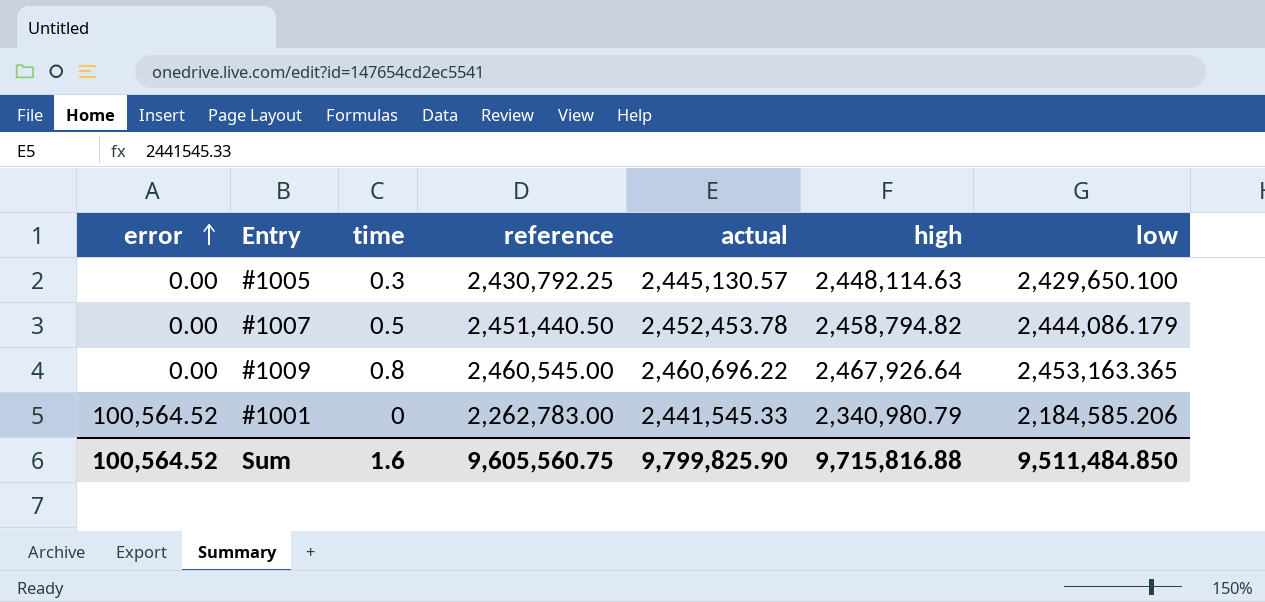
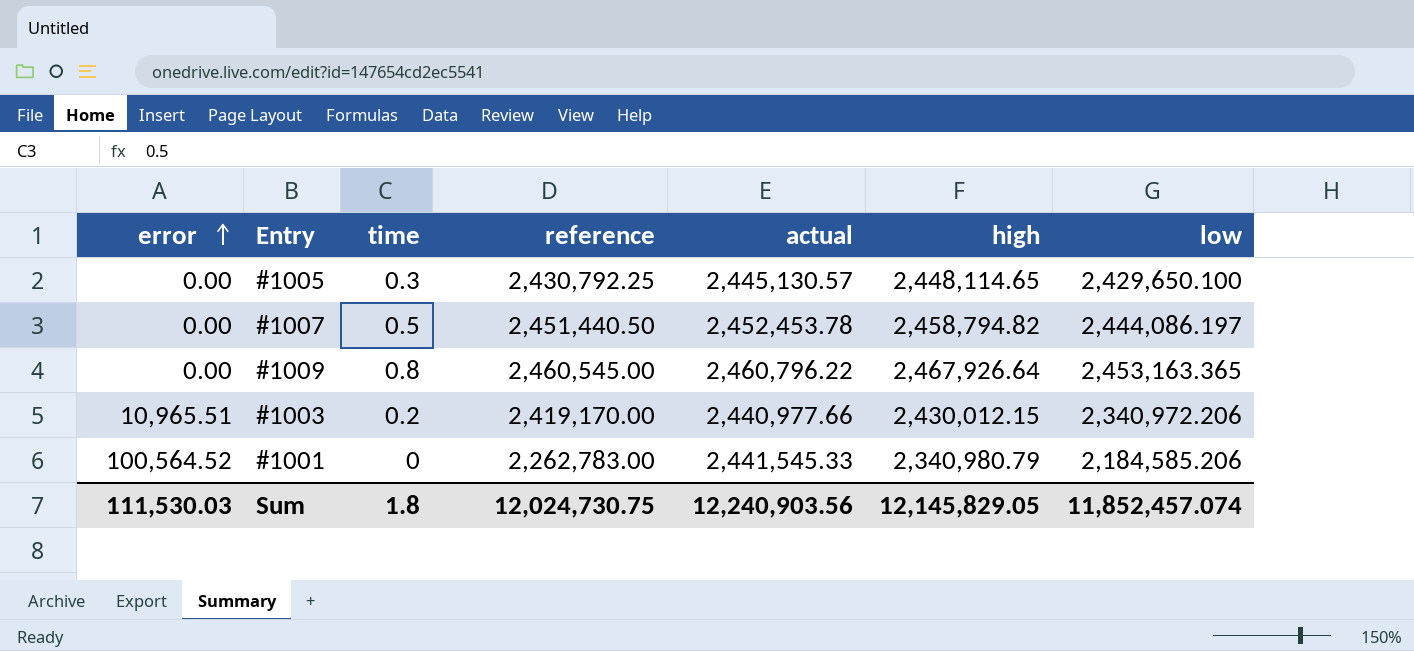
#1005 | high: 2,448,114.63 -> 2,448,114.65
#1007 | low: 2,444,086.179 -> 2,444,086.197
#1009 | actual: 2,460,696.22 -> 2,460,796.22
row #1003: none -> 10,965.51 | 0.2 | 2,419,170.00 | 2,440,977.66 | 2,430,012.15 | 2,340,972.206
Sum | error: 100,564.52 -> 111,530.03
Sum | time: 1.6 -> 1.8
Sum | reference: 9,605,560.75 -> 12,024,730.75
Sum | actual: 9,799,825.90 -> 12,240,903.56
Sum | high: 9,715,816.88 -> 12,145,829.05
Sum | low: 9,511,484.850 -> 11,852,457.074

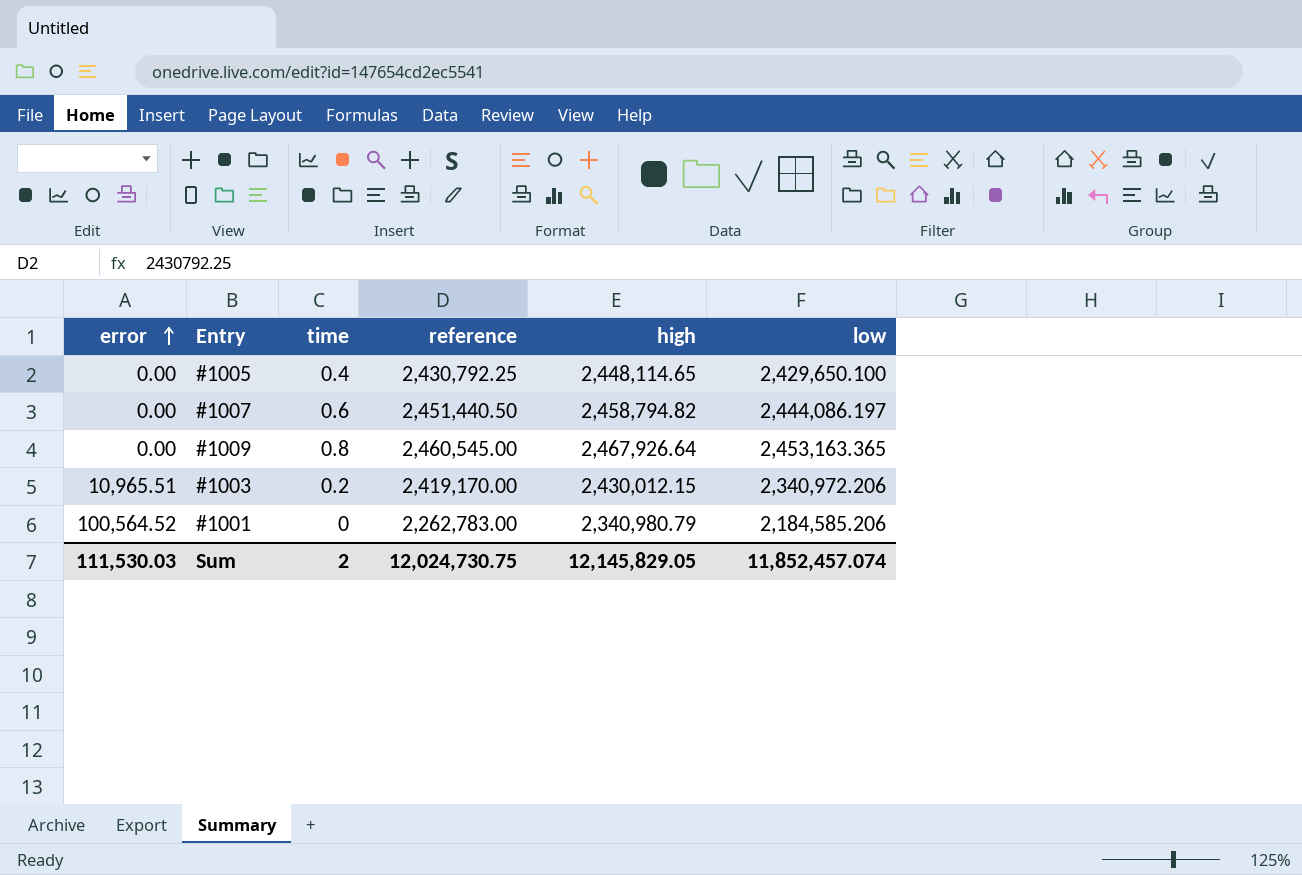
column actual | position: 5 -> none
#1005 | time: 0.3 -> 0.4
#1007 | time: 0.5 -> 0.6
Sum | time: 1.8 -> 2

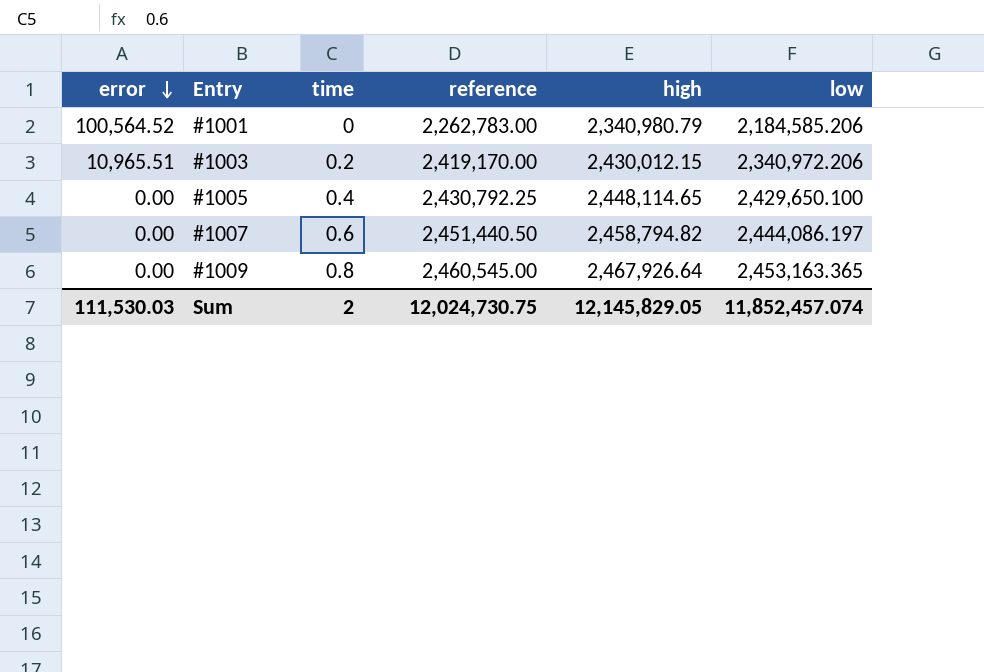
row order: error ascending -> error descending

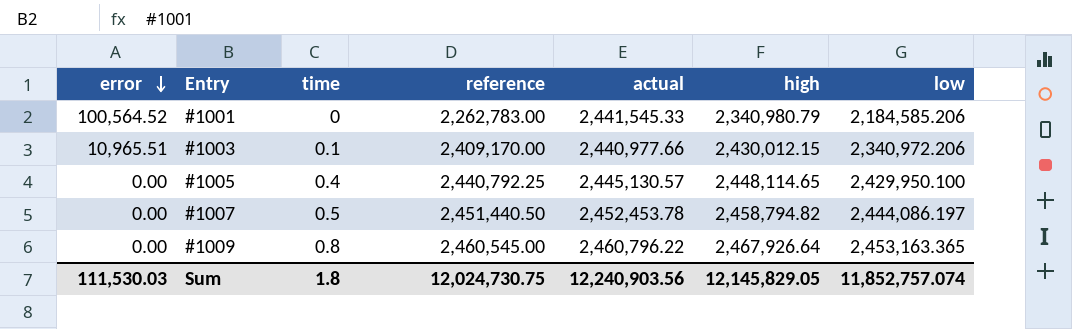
column actual | position: none -> 5
#1003 | time: 0.2 -> 0.1
#1003 | reference: 2,419,170.00 -> 2,409,170.00
#1005 | reference: 2,430,792.25 -> 2,440,792.25
#1005 | low: 2,429,650.100 -> 2,429,950.100
#1007 | time: 0.6 -> 0.5
Sum | time: 2 -> 1.8
Sum | low: 11,852,457.074 -> 11,852,757.074

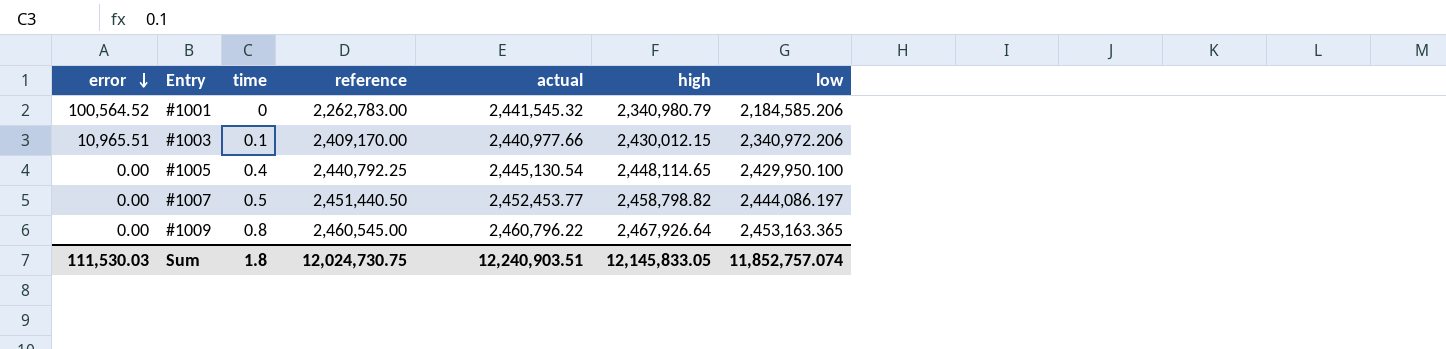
#1001 | actual: 2,441,545.33 -> 2,441,545.32
#1005 | actual: 2,445,130.57 -> 2,445,130.54
#1007 | actual: 2,452,453.78 -> 2,452,453.77
#1007 | high: 2,458,794.82 -> 2,458,798.82
Sum | actual: 12,240,903.56 -> 12,240,903.51
Sum | high: 12,145,829.05 -> 12,145,833.05

